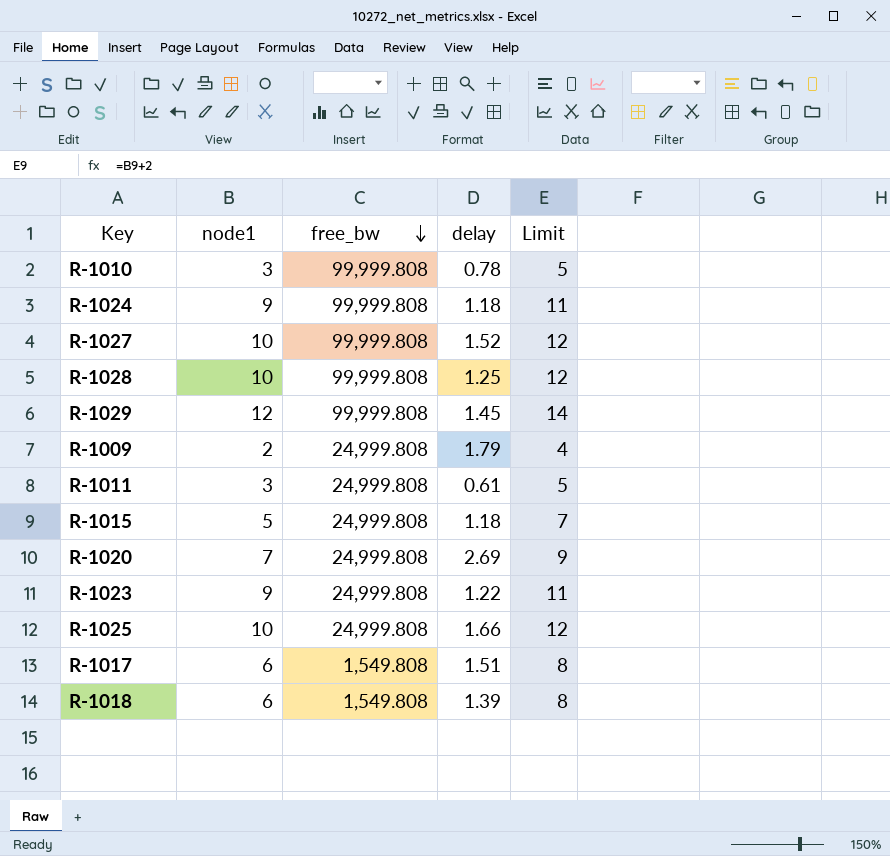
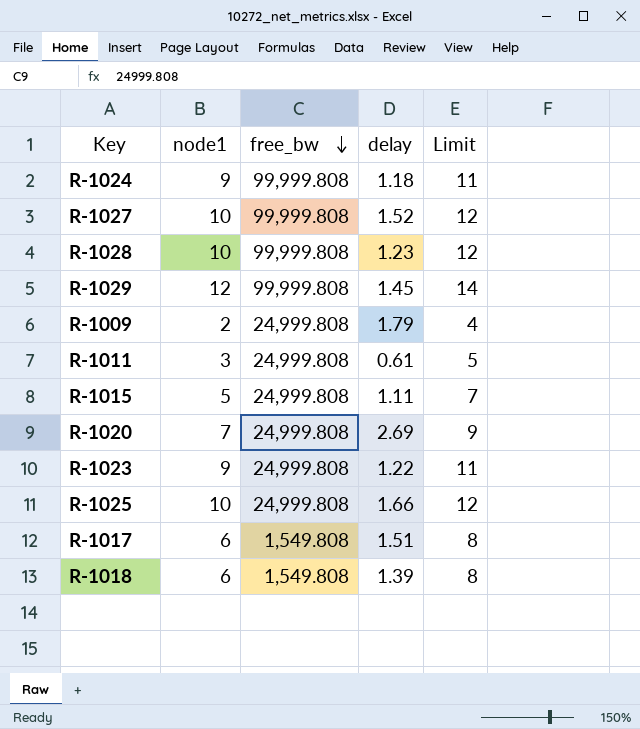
row R-1010: 3 | 99,999.808 | 0.78 | 5 -> none
R-1028 | delay: 1.25 -> 1.23
R-1015 | delay: 1.18 -> 1.11

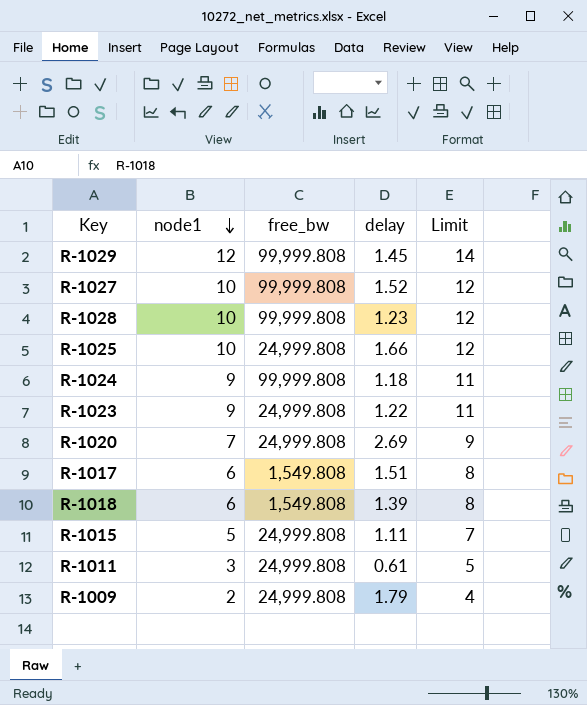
row order: free_bw descending -> node1 descending

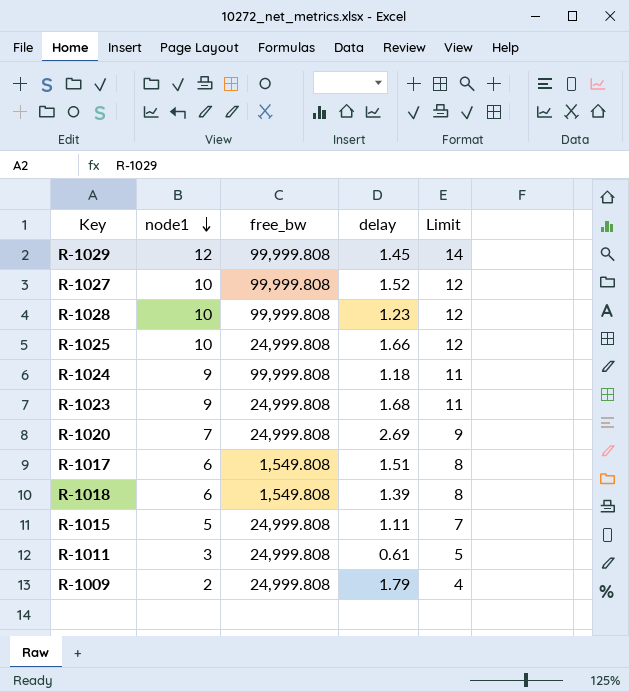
R-1023 | delay: 1.22 -> 1.68

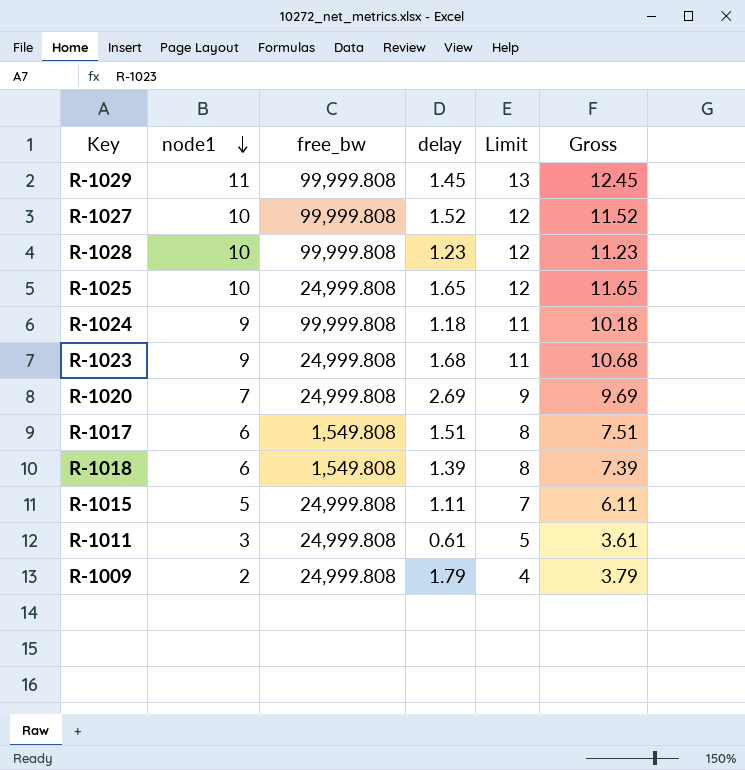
column Gross | formula: none -> [node1] + [delay]
R-1029 | node1: 12 -> 11
R-1029 | Limit: 14 -> 13
R-1025 | delay: 1.66 -> 1.65

